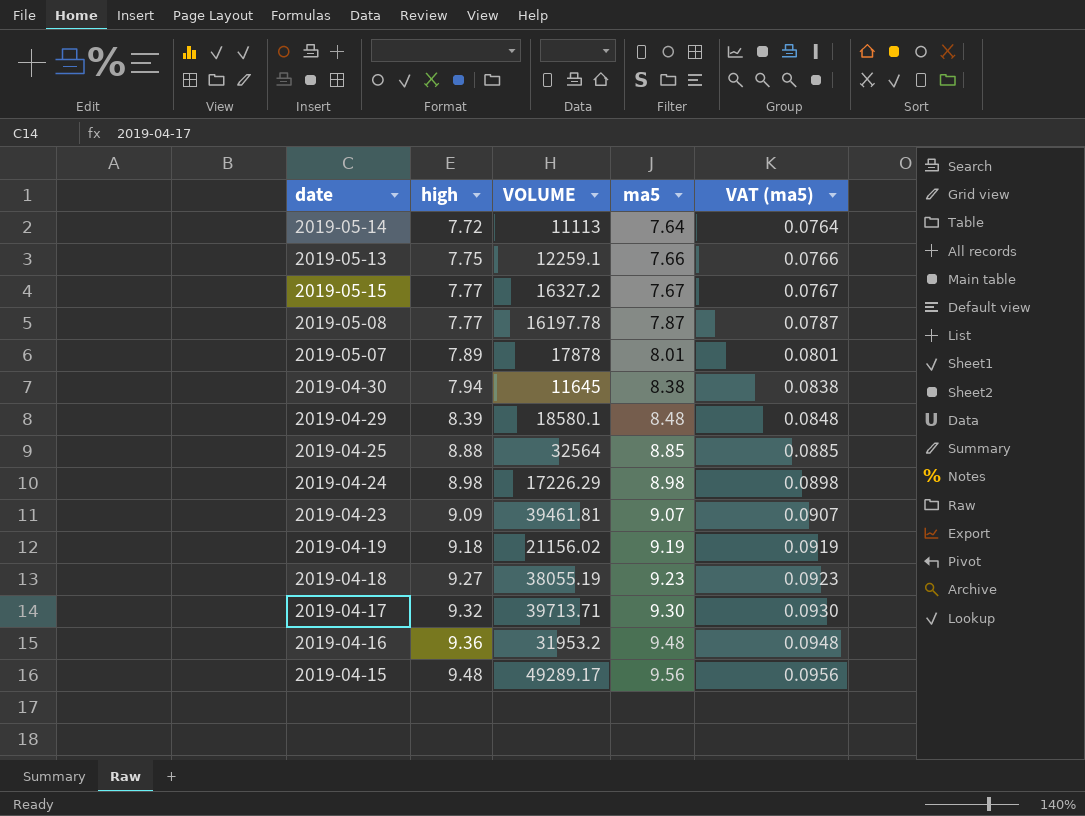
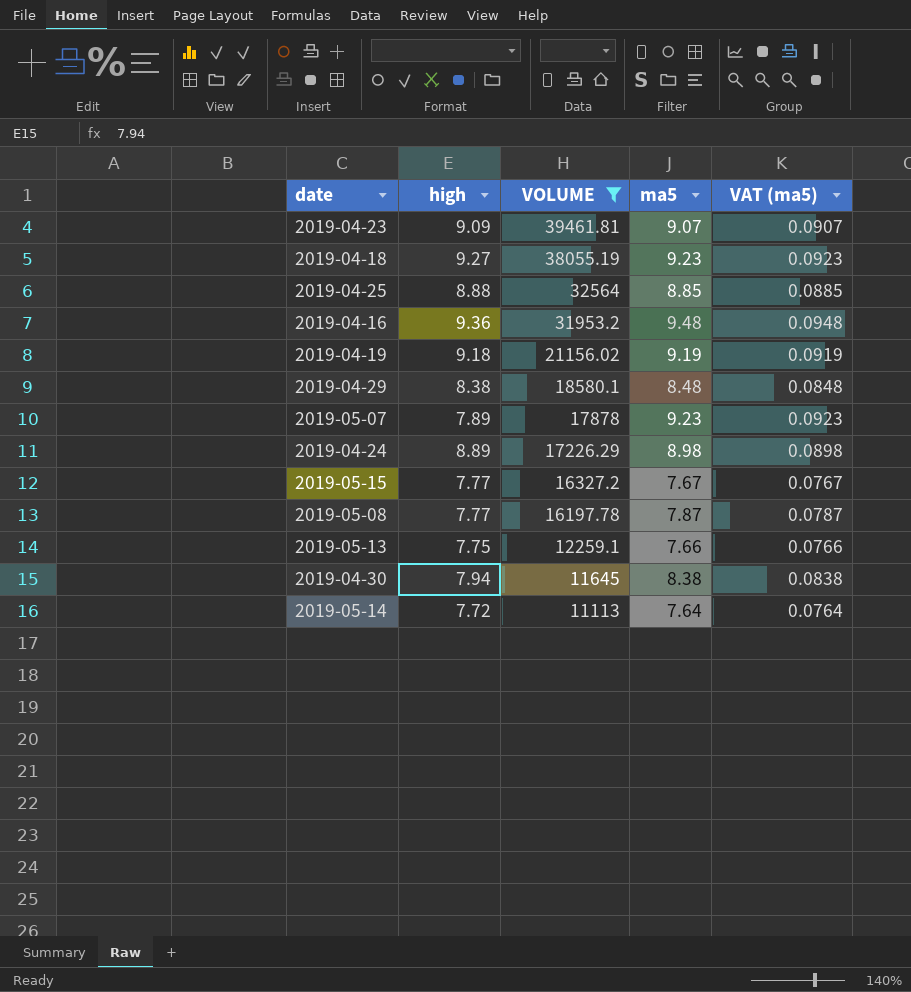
filter: none -> VOLUME <= 39461.81
row order: high ascending -> VOLUME descending
2019-04-29 | high: 8.39 -> 8.38
2019-05-07 | ma5: 8.01 -> 9.23
2019-05-07 | VAT (ma5): 0.0801 -> 0.0923
2019-04-24 | high: 8.98 -> 8.89

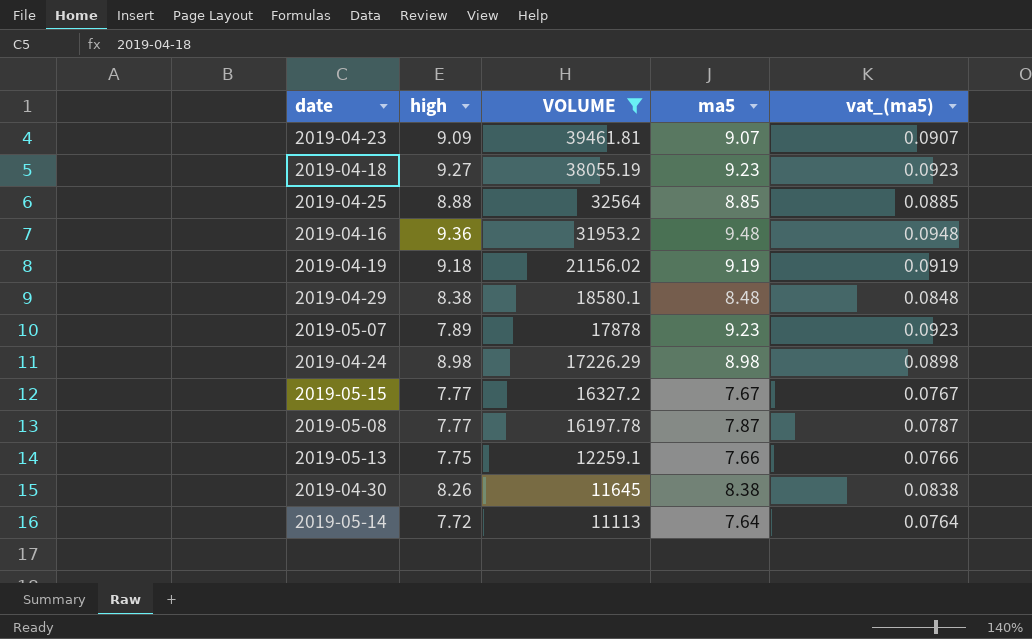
column name: VAT (ma5) -> vat_(ma5)
2019-04-24 | high: 8.89 -> 8.98
2019-04-30 | high: 7.94 -> 8.26

